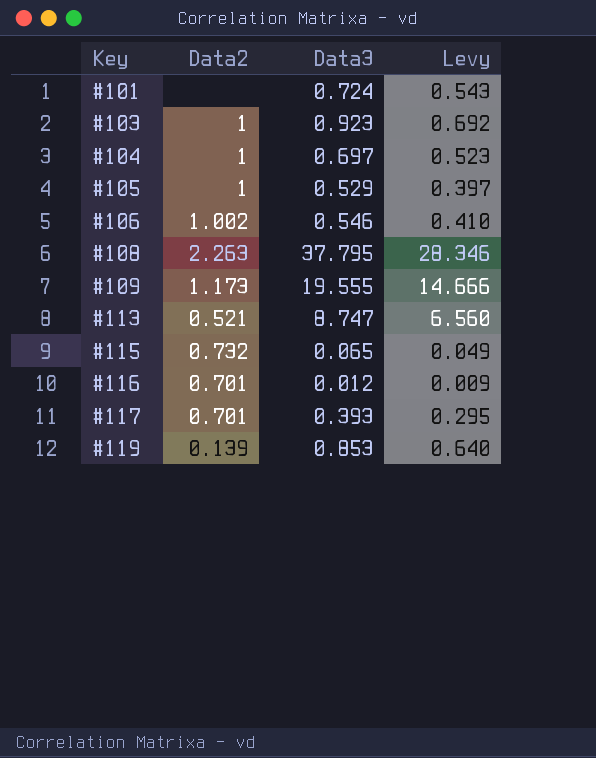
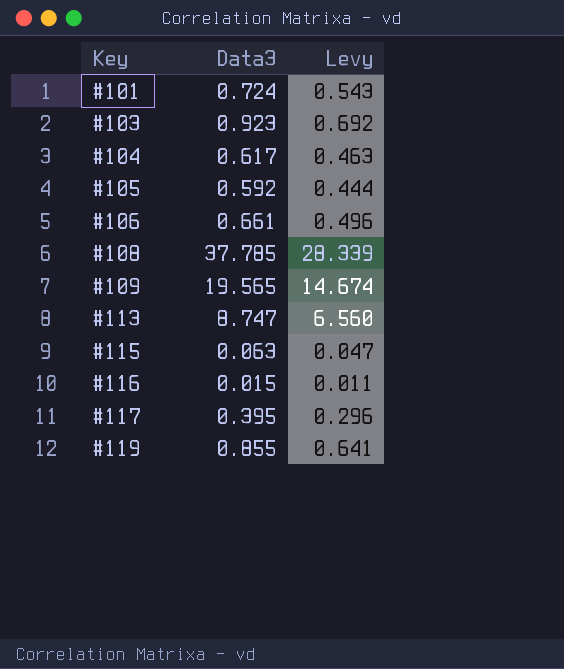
column Data2 | position: 2 -> none
#104 | Data3: 0.697 -> 0.617
#104 | Levy: 0.523 -> 0.463
#105 | Data3: 0.529 -> 0.592
#105 | Levy: 0.397 -> 0.444
#106 | Data3: 0.546 -> 0.661
#106 | Levy: 0.410 -> 0.496
#108 | Data3: 37.795 -> 37.785
#108 | Levy: 28.346 -> 28.339
#109 | Data3: 19.555 -> 19.565
#109 | Levy: 14.666 -> 14.674
#115 | Data3: 0.065 -> 0.063
#115 | Levy: 0.049 -> 0.047
#116 | Data3: 0.012 -> 0.015
#116 | Levy: 0.009 -> 0.011
#117 | Data3: 0.393 -> 0.395
#117 | Levy: 0.295 -> 0.296
#119 | Data3: 0.853 -> 0.855
#119 | Levy: 0.640 -> 0.641

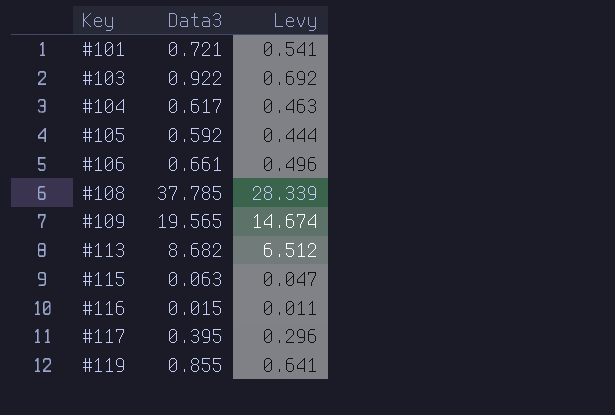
#101 | Data3: 0.724 -> 0.721
#101 | Levy: 0.543 -> 0.541
#103 | Data3: 0.923 -> 0.922
#113 | Data3: 8.747 -> 8.682
#113 | Levy: 6.560 -> 6.512

